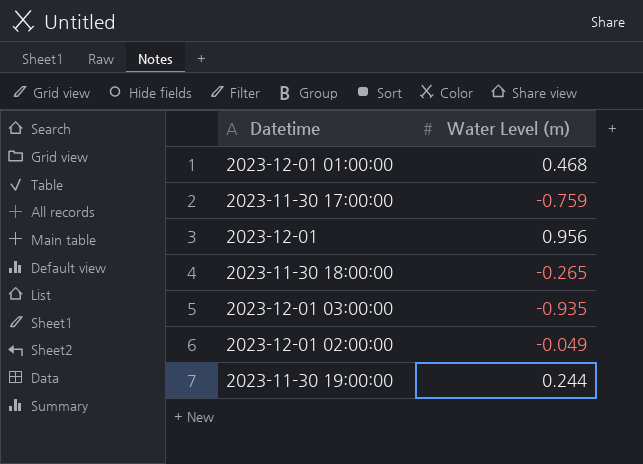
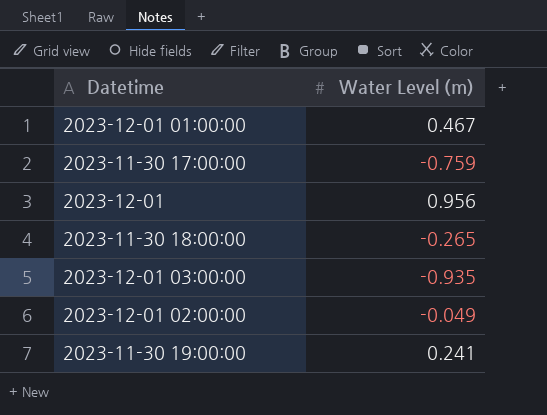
2023-12-01 01:00:00 | Water Level (m): 0.468 -> 0.467
2023-11-30 19:00:00 | Water Level (m): 0.244 -> 0.241

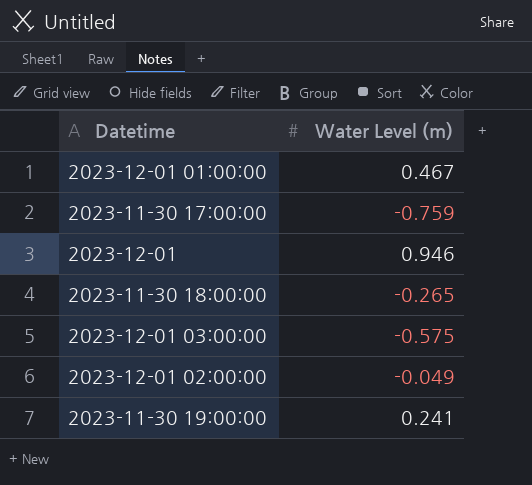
2023-12-01 | Water Level (m): 0.956 -> 0.946
2023-12-01 03:00:00 | Water Level (m): -0.935 -> -0.575

